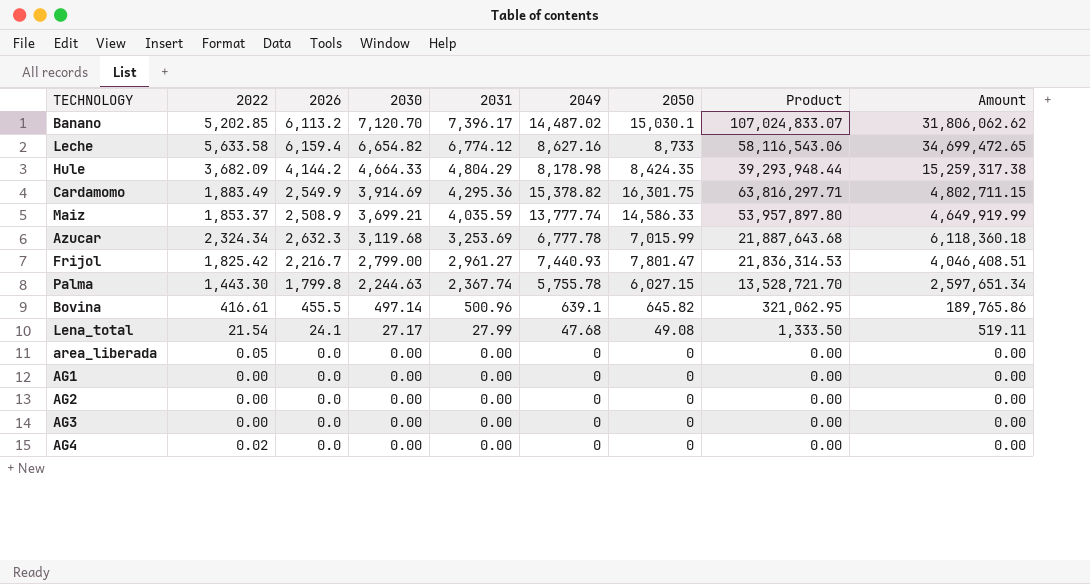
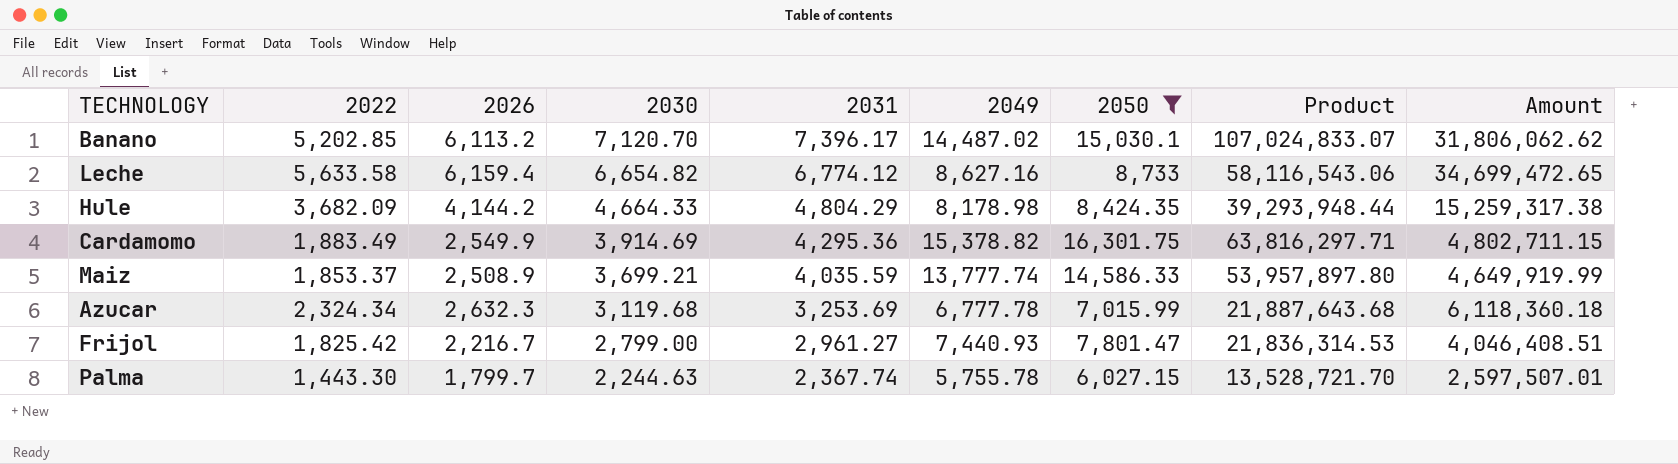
filter: none -> 2050 >= 6,027.15
Palma | 2026: 1,799.8 -> 1,799.7
Palma | Amount: 2,597,651.34 -> 2,597,507.01

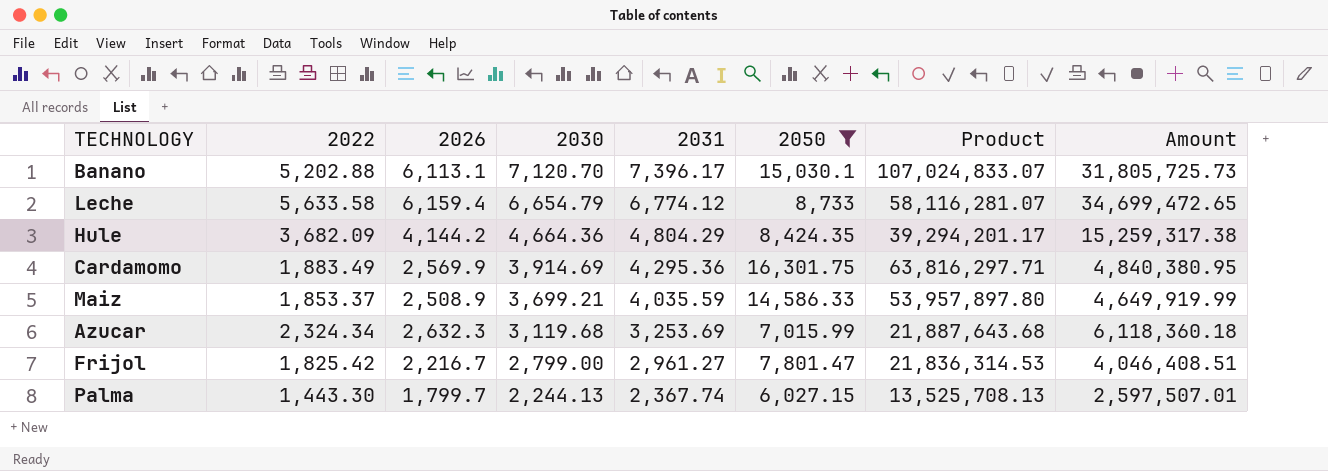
column 2049 | position: 6 -> none
Banano | 2022: 5,202.85 -> 5,202.88
Banano | 2026: 6,113.2 -> 6,113.1
Banano | Amount: 31,806,062.62 -> 31,805,725.73
Leche | 2030: 6,654.82 -> 6,654.79
Leche | Product: 58,116,543.06 -> 58,116,281.07
Hule | 2030: 4,664.33 -> 4,664.36
Hule | Product: 39,293,948.44 -> 39,294,201.17
Cardamomo | 2026: 2,549.9 -> 2,569.9
Cardamomo | Amount: 4,802,711.15 -> 4,840,380.95
Palma | 2030: 2,244.63 -> 2,244.13
Palma | Product: 13,528,721.70 -> 13,525,708.13

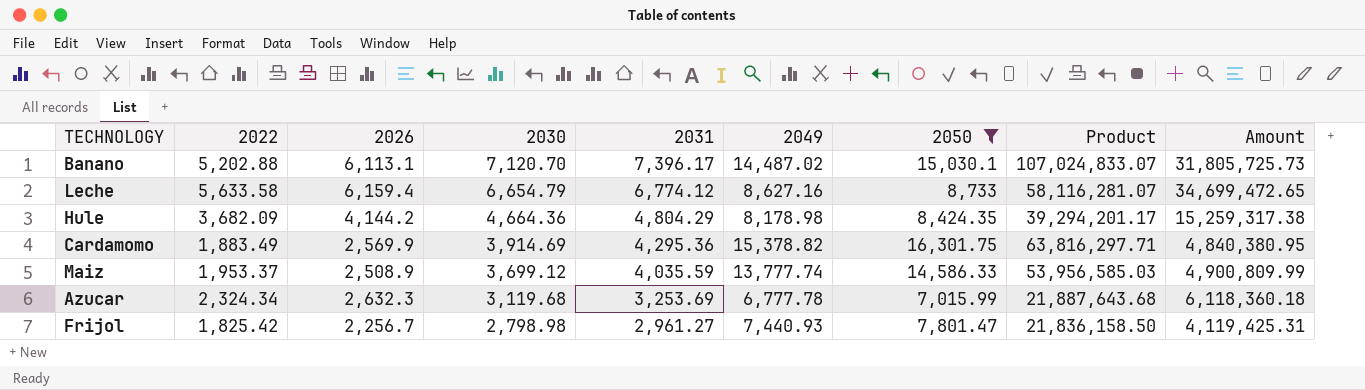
column 2049 | position: none -> 6
row Palma: 1,443.30 | 1,799.7 | 2,244.13 | 2,367.74 | 6,027.15 | 13,525,708.13 | 2,597,507.01 -> none
Maiz | 2022: 1,853.37 -> 1,953.37
Maiz | 2030: 3,699.21 -> 3,699.12
Maiz | Product: 53,957,897.80 -> 53,956,585.03
Maiz | Amount: 4,649,919.99 -> 4,900,809.99
Frijol | 2026: 2,216.7 -> 2,256.7
Frijol | 2030: 2,799.00 -> 2,798.98
Frijol | Product: 21,836,314.53 -> 21,836,158.50
Frijol | Amount: 4,046,408.51 -> 4,119,425.31

